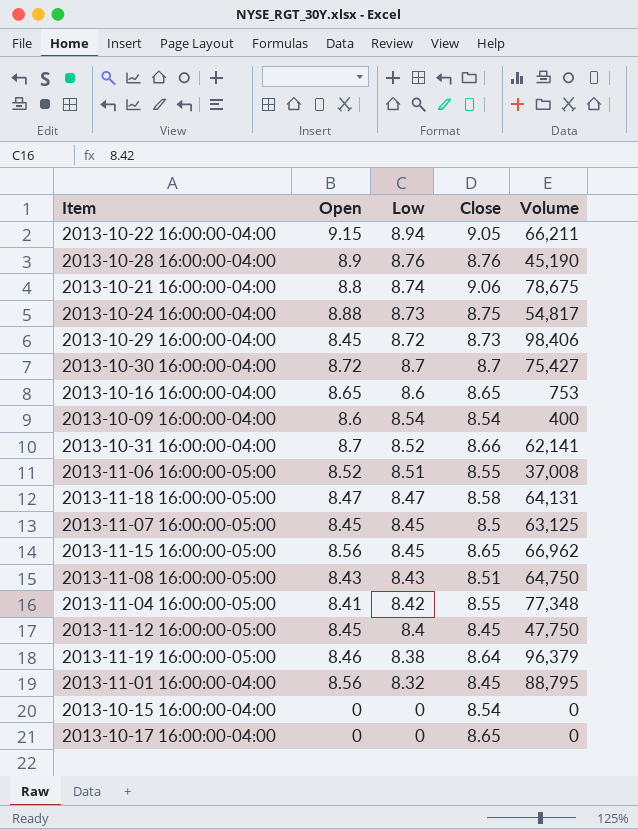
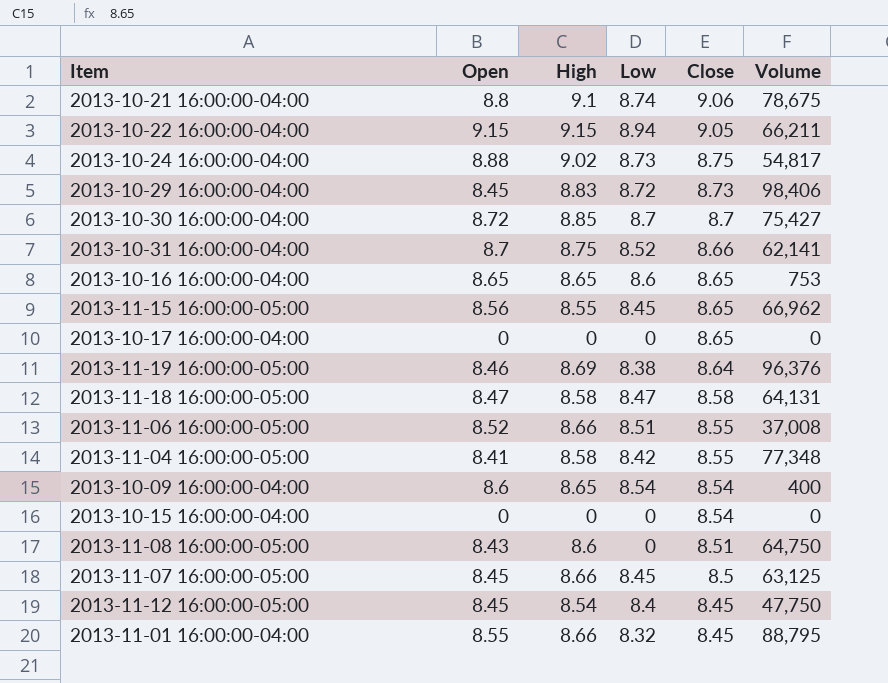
row order: Low descending -> Close descending
column High | position: none -> 3
row 2013-10-28 16:00:00-04:00: 8.9 | 8.76 | 8.76 | 45,190 -> none
2013-11-19 16:00:00-05:00 | Volume: 96,379 -> 96,376
2013-11-08 16:00:00-05:00 | Low: 8.43 -> 0
2013-11-01 16:00:00-04:00 | Open: 8.56 -> 8.55

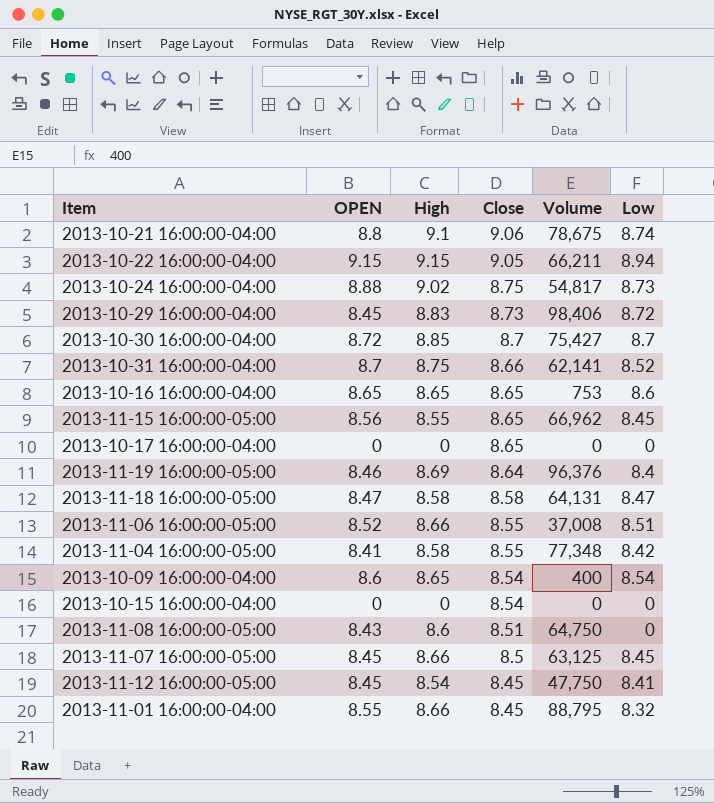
column name: Open -> OPEN
column Low | position: 4 -> 6
2013-11-19 16:00:00-05:00 | Low: 8.38 -> 8.4
2013-11-12 16:00:00-05:00 | Low: 8.4 -> 8.41

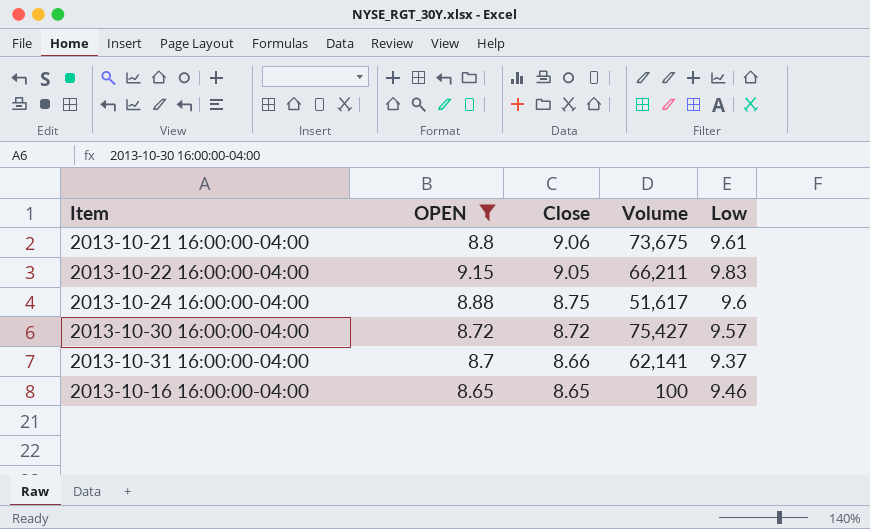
filter: none -> OPEN >= 8.65
column High | position: 3 -> none
2013-10-21 16:00:00-04:00 | Volume: 78,675 -> 73,675
2013-10-21 16:00:00-04:00 | Low: 8.74 -> 9.61
2013-10-22 16:00:00-04:00 | Low: 8.94 -> 9.83
2013-10-24 16:00:00-04:00 | Volume: 54,817 -> 51,617
2013-10-24 16:00:00-04:00 | Low: 8.73 -> 9.6
2013-10-30 16:00:00-04:00 | Close: 8.7 -> 8.72
2013-10-30 16:00:00-04:00 | Low: 8.7 -> 9.57
2013-10-31 16:00:00-04:00 | Low: 8.52 -> 9.37
2013-10-16 16:00:00-04:00 | Volume: 753 -> 100
2013-10-16 16:00:00-04:00 | Low: 8.6 -> 9.46

